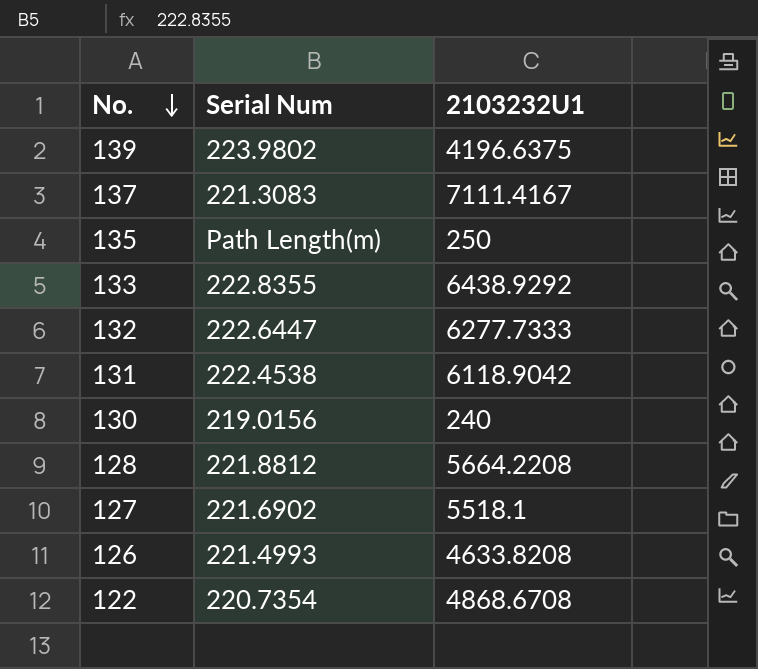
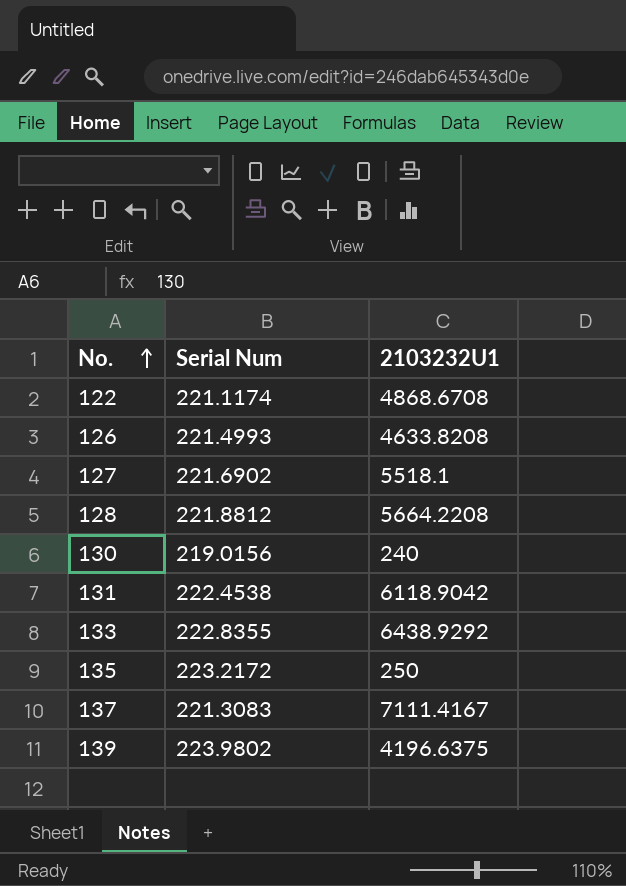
row order: No. descending -> No. ascending
row 132: 222.6447 | 6277.7333 -> none
122 | Serial Num: 220.7354 -> 221.1174
135 | Serial Num: Path Length(m) -> 223.2172

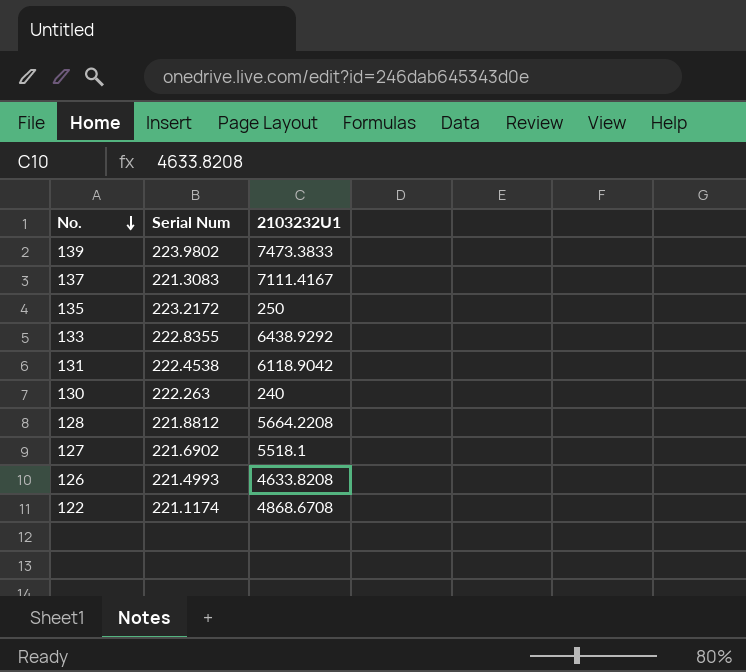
row order: No. ascending -> No. descending
139 | 2103232U1: 4196.6375 -> 7473.3833
130 | Serial Num: 219.0156 -> 222.263

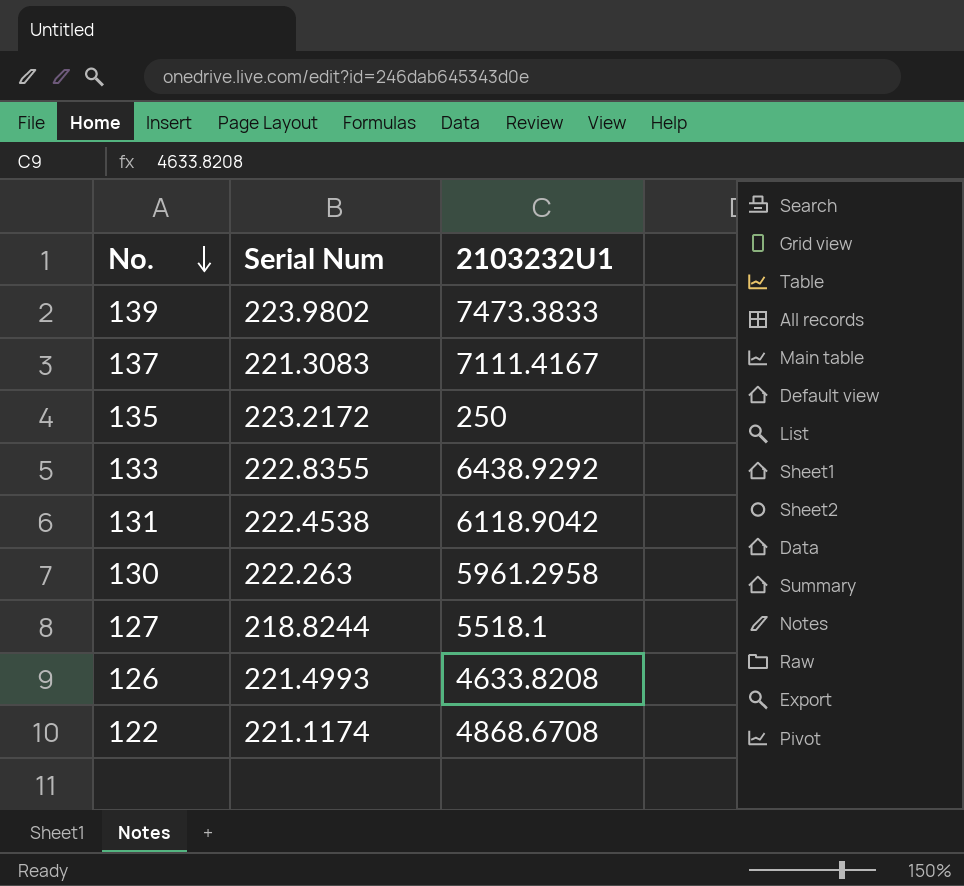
row 128: 221.8812 | 5664.2208 -> none
130 | 2103232U1: 240 -> 5961.2958
127 | Serial Num: 221.6902 -> 218.8244

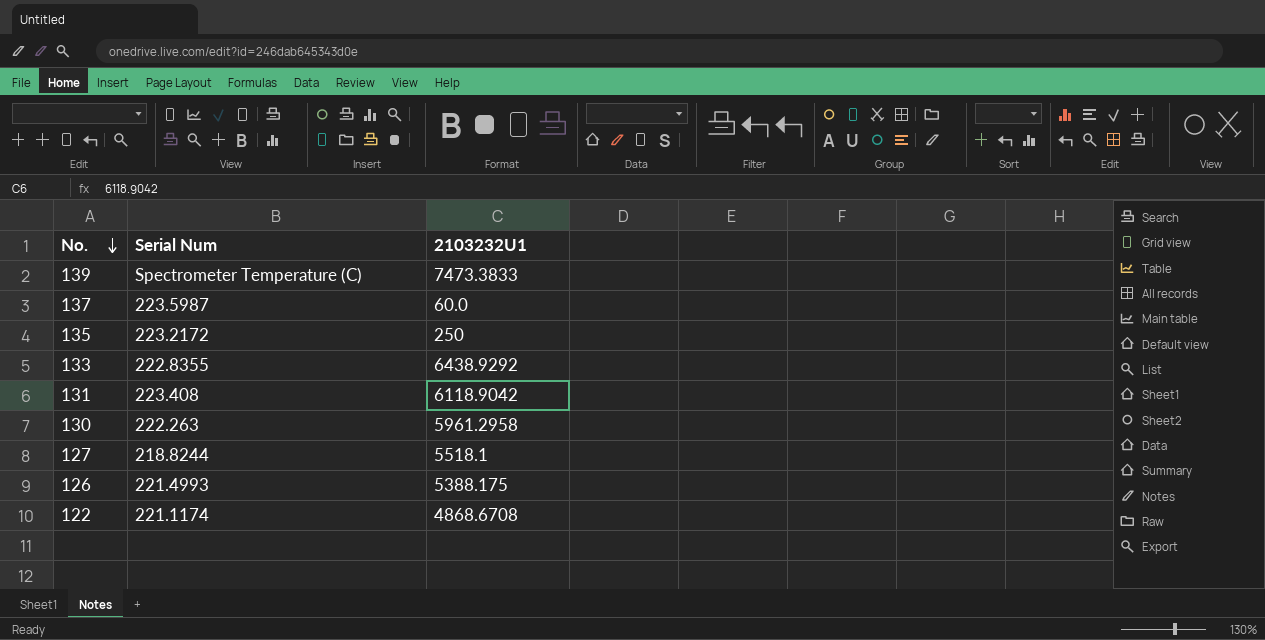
139 | Serial Num: 223.9802 -> Spectrometer Temperature (C)
137 | Serial Num: 221.3083 -> 223.5987
137 | 2103232U1: 7111.4167 -> 60.0
131 | Serial Num: 222.4538 -> 223.408
126 | 2103232U1: 4633.8208 -> 5388.175

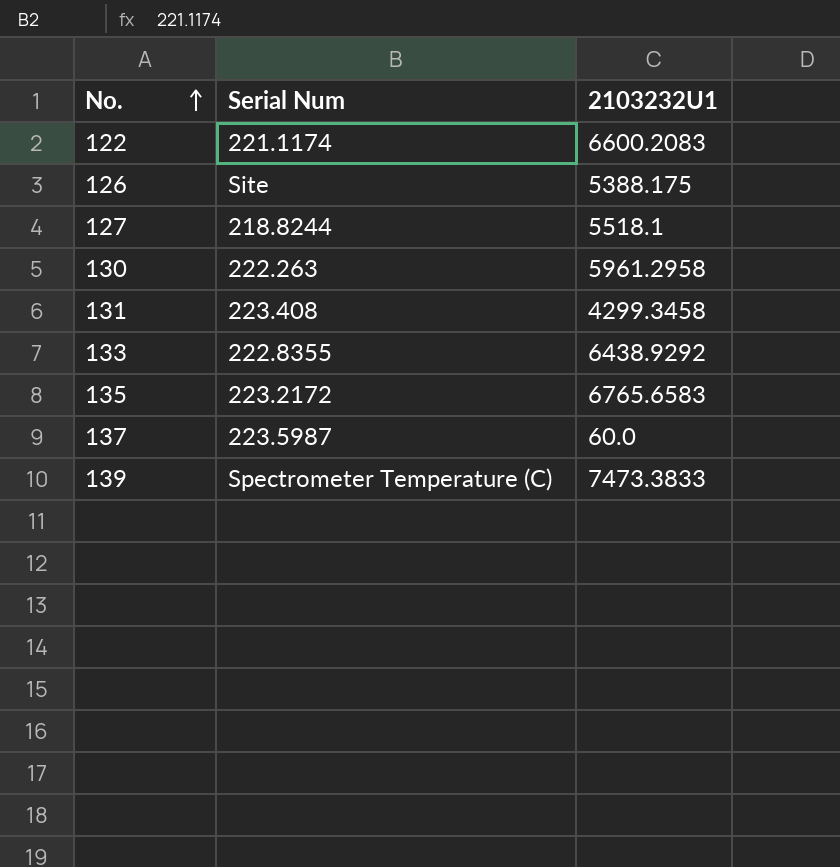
row order: No. descending -> No. ascending
122 | 2103232U1: 4868.6708 -> 6600.2083
126 | Serial Num: 221.4993 -> Site
131 | 2103232U1: 6118.9042 -> 4299.3458
135 | 2103232U1: 250 -> 6765.6583

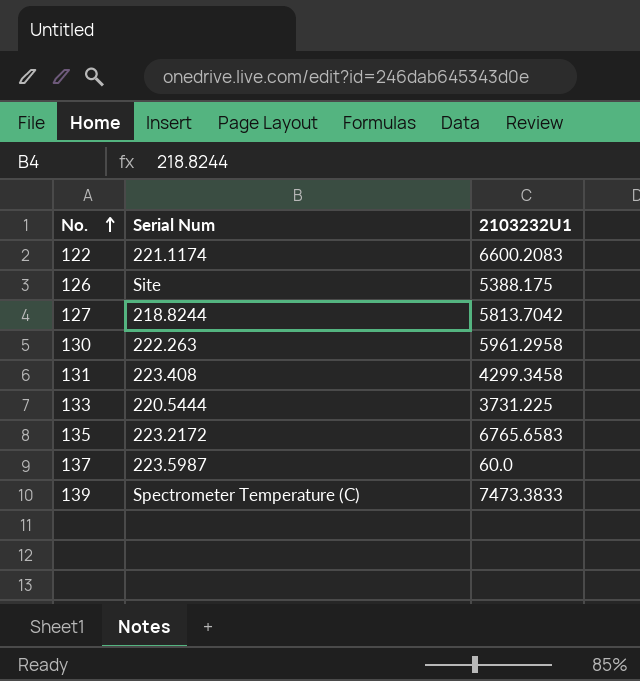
127 | 2103232U1: 5518.1 -> 5813.7042
133 | Serial Num: 222.8355 -> 220.5444
133 | 2103232U1: 6438.9292 -> 3731.225

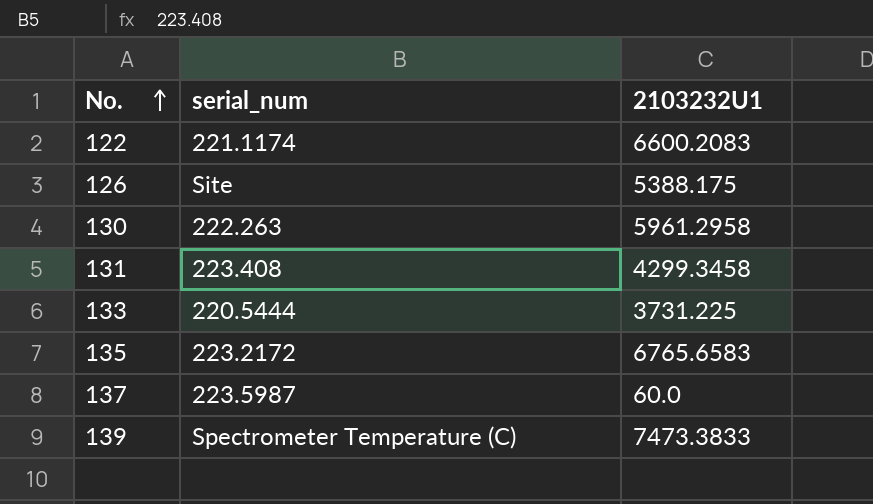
column name: Serial Num -> serial_num
row 127: 218.8244 | 5813.7042 -> none

